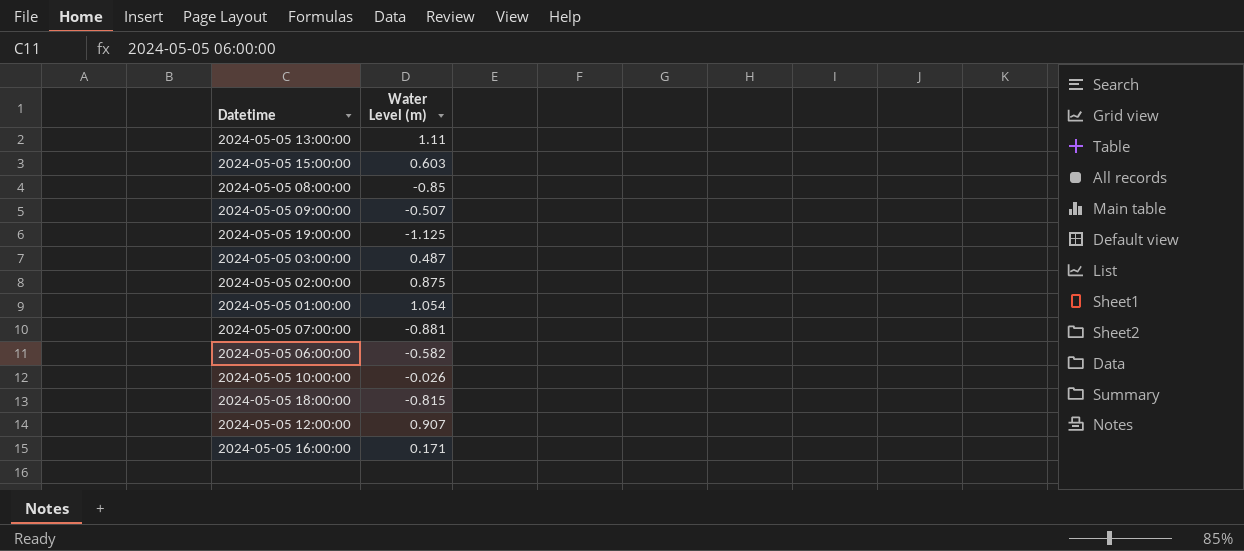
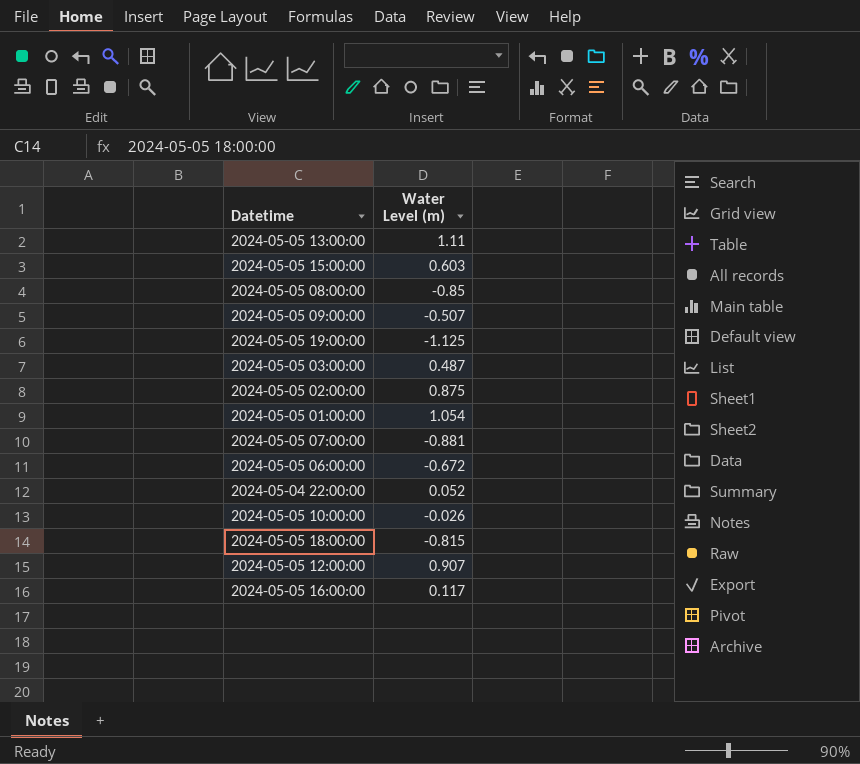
2024-05-05 06:00:00 | Water Level (m): -0.582 -> -0.672
row 2024-05-04 22:00:00: none -> 0.052
2024-05-05 16:00:00 | Water Level (m): 0.171 -> 0.117

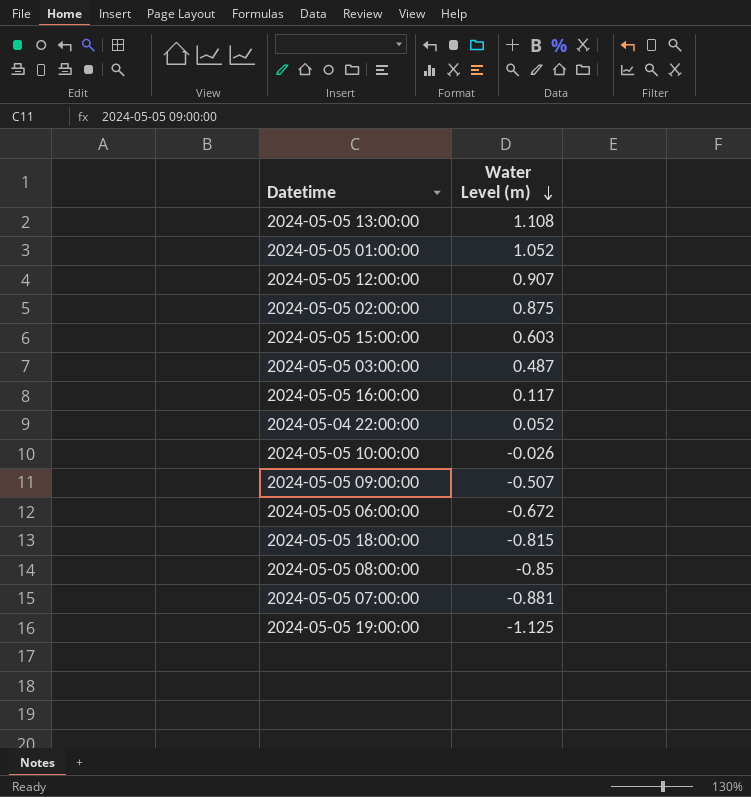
row order: none -> Water Level (m) descending
2024-05-05 13:00:00 | Water Level (m): 1.11 -> 1.108
2024-05-05 01:00:00 | Water Level (m): 1.054 -> 1.052

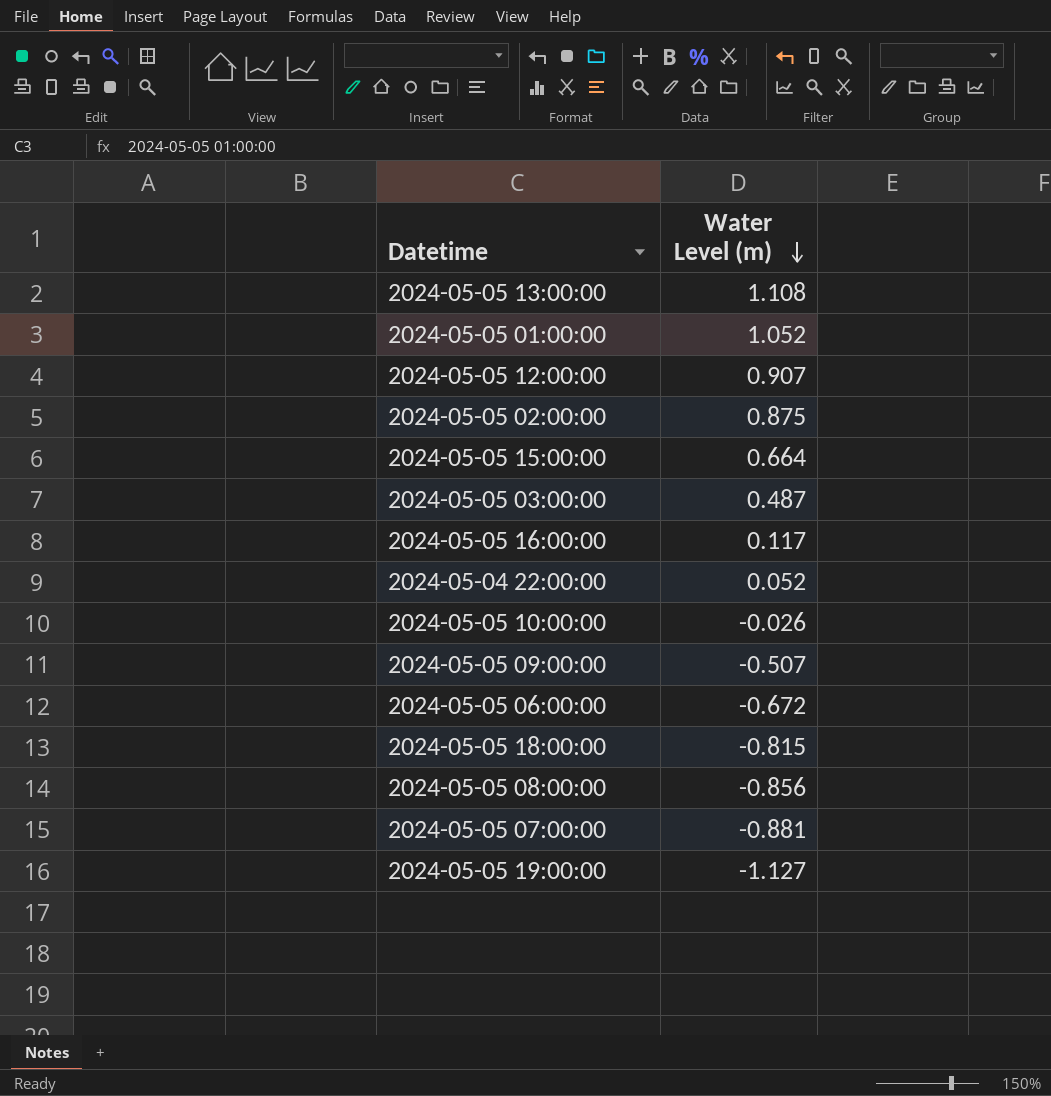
2024-05-05 15:00:00 | Water Level (m): 0.603 -> 0.664
2024-05-05 08:00:00 | Water Level (m): -0.85 -> -0.856
2024-05-05 19:00:00 | Water Level (m): -1.125 -> -1.127

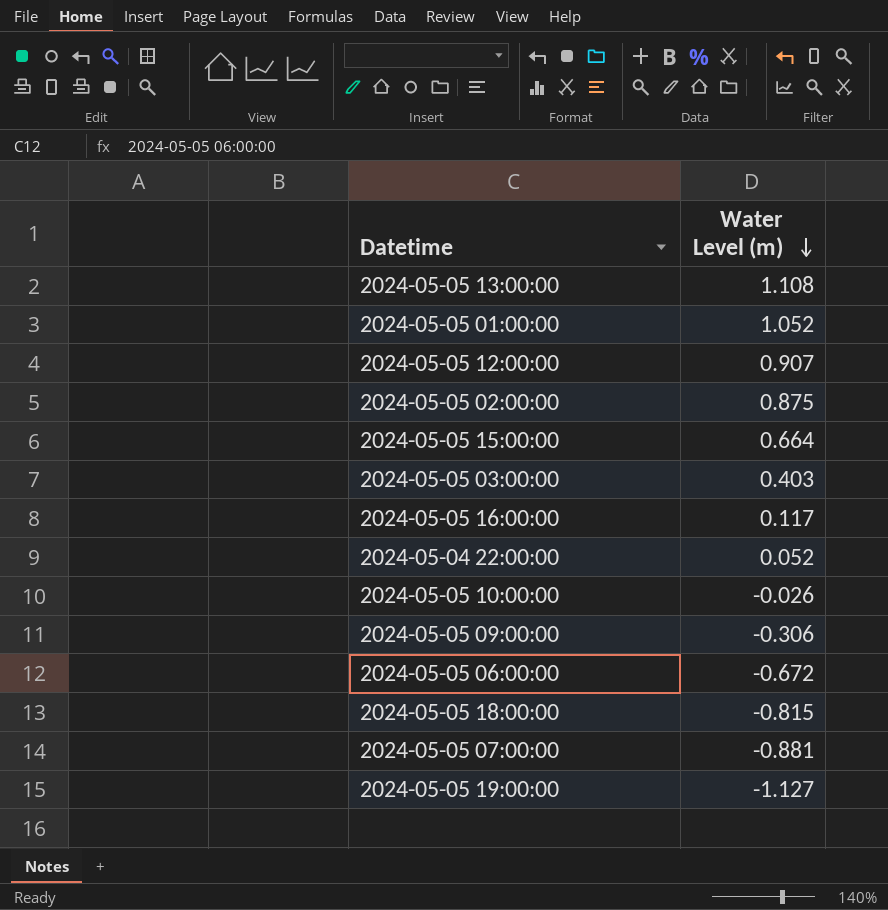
row 2024-05-05 08:00:00: -0.856 -> none
2024-05-05 03:00:00 | Water Level (m): 0.487 -> 0.403
2024-05-05 09:00:00 | Water Level (m): -0.507 -> -0.306

